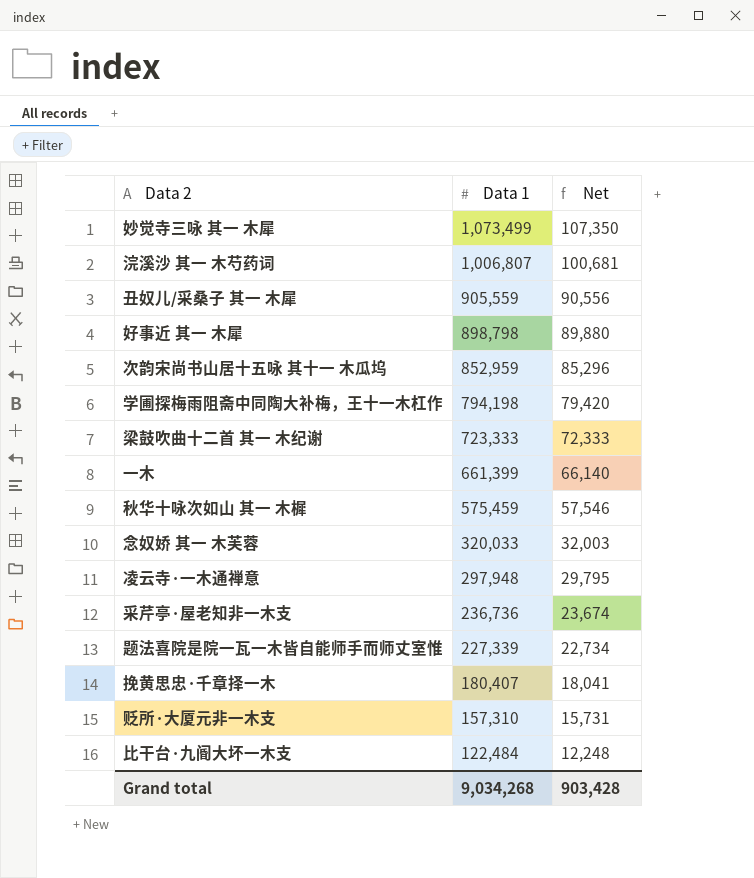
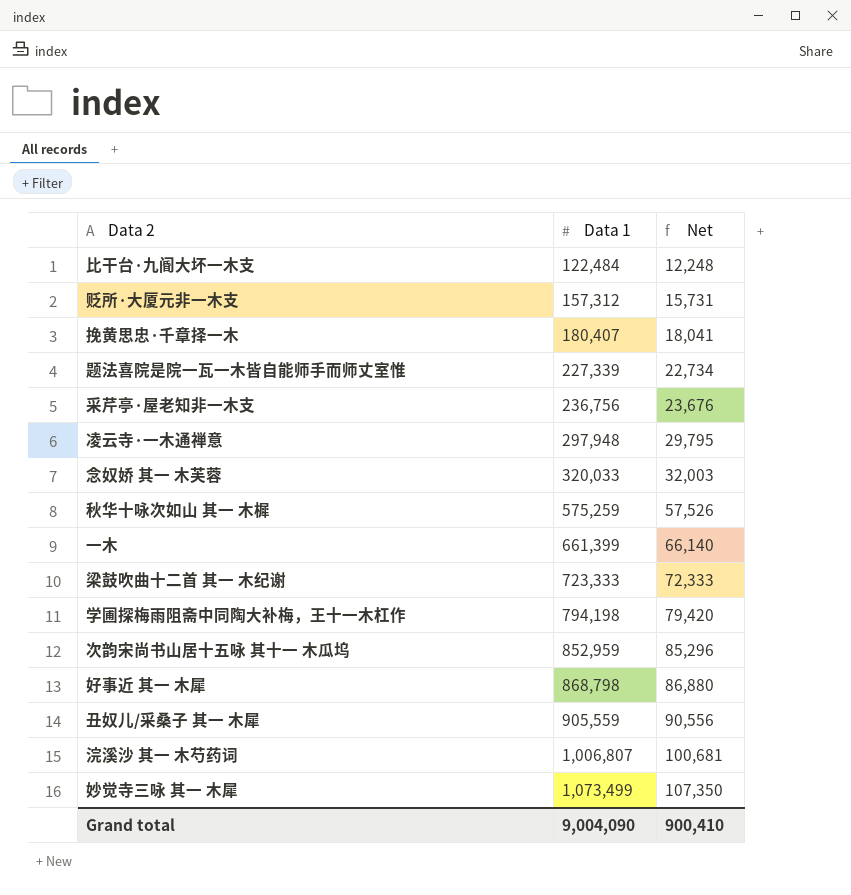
row order: Data 1 descending -> Data 1 ascending
贬所·大厦元非一木支 | Data 1: 157,310 -> 157,312
采芹亭·屋老知非一木支 | Data 1: 236,736 -> 236,756
采芹亭·屋老知非一木支 | Net: 23,674 -> 23,676
秋华十咏次如山 其一 木樨 | Data 1: 575,459 -> 575,259
秋华十咏次如山 其一 木樨 | Net: 57,546 -> 57,526
好事近 其一 木犀 | Data 1: 898,798 -> 868,798
好事近 其一 木犀 | Net: 89,880 -> 86,880
Grand total | Data 1: 9,034,268 -> 9,004,090
Grand total | Net: 903,428 -> 900,410

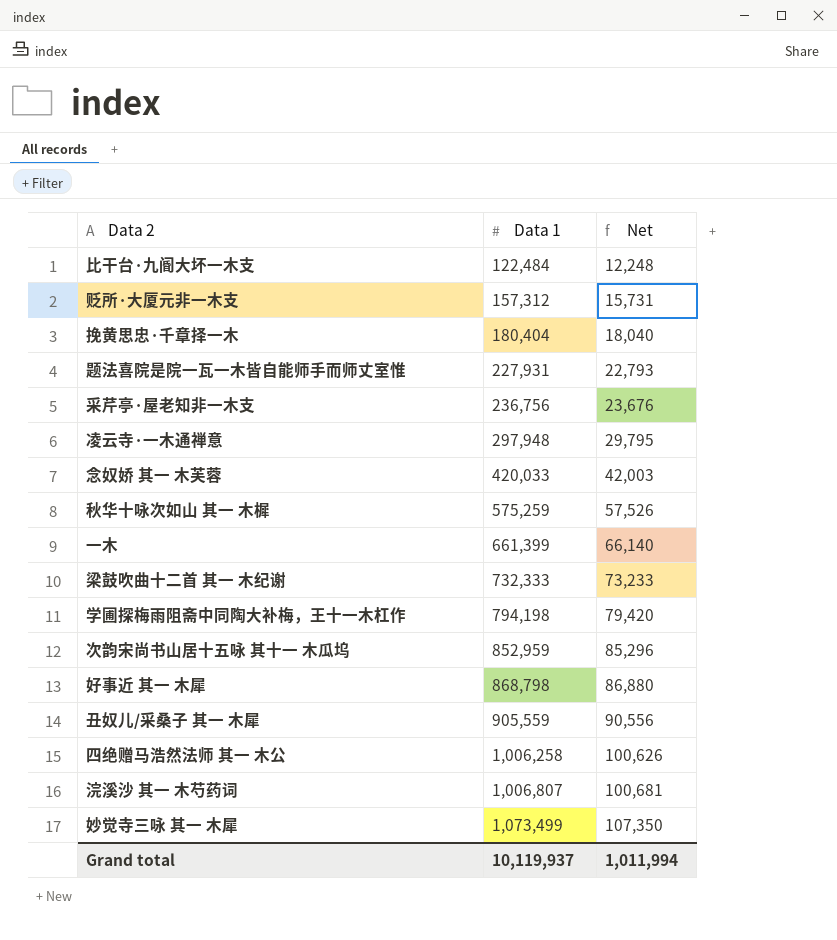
挽黄思忠·千章择一木 | Data 1: 180,407 -> 180,404
挽黄思忠·千章择一木 | Net: 18,041 -> 18,040
题法喜院是院一瓦一木皆自能师手而师丈室惟 | Data 1: 227,339 -> 227,931
题法喜院是院一瓦一木皆自能师手而师丈室惟 | Net: 22,734 -> 22,793
念奴娇 其一 木芙蓉 | Data 1: 320,033 -> 420,033
念奴娇 其一 木芙蓉 | Net: 32,003 -> 42,003
梁鼓吹曲十二首 其一 木纪谢 | Data 1: 723,333 -> 732,333
梁鼓吹曲十二首 其一 木纪谢 | Net: 72,333 -> 73,233
row 四绝赠马浩然法师 其一 木公: none -> 1,006,258 | 100,626
Grand total | Data 1: 9,004,090 -> 10,119,937
Grand total | Net: 900,410 -> 1,011,994

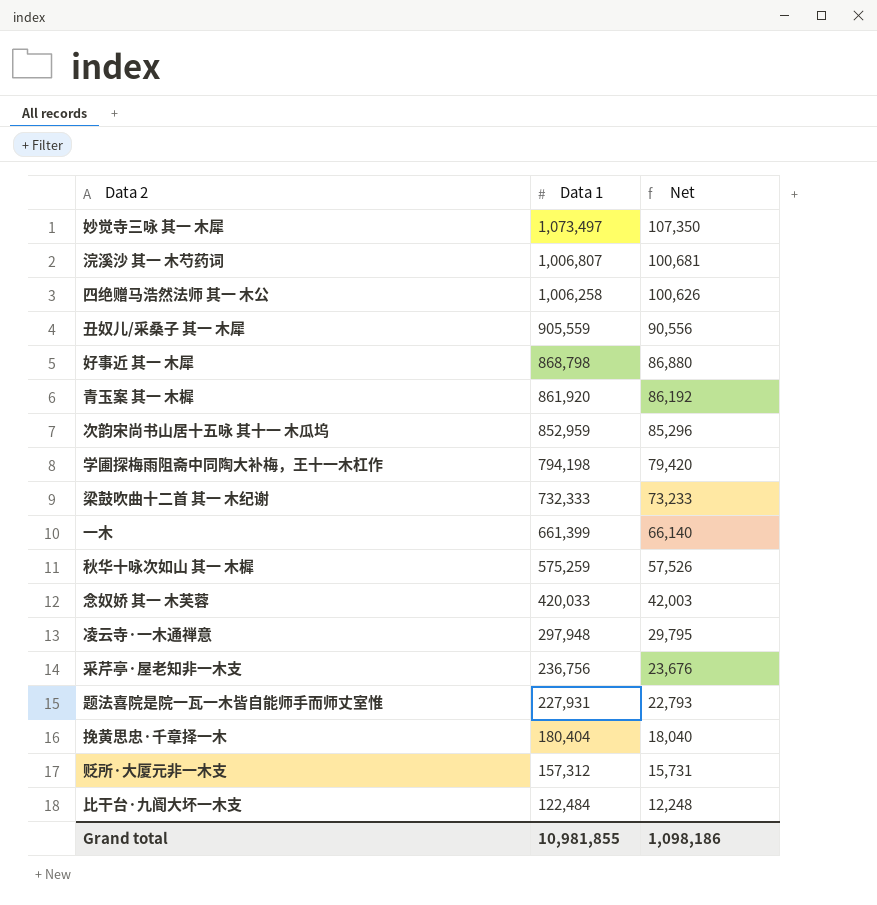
row order: Data 1 ascending -> Data 1 descending
妙觉寺三咏 其一 木犀 | Data 1: 1,073,499 -> 1,073,497
row 青玉案 其一 木樨: none -> 861,920 | 86,192
Grand total | Data 1: 10,119,937 -> 10,981,855
Grand total | Net: 1,011,994 -> 1,098,186

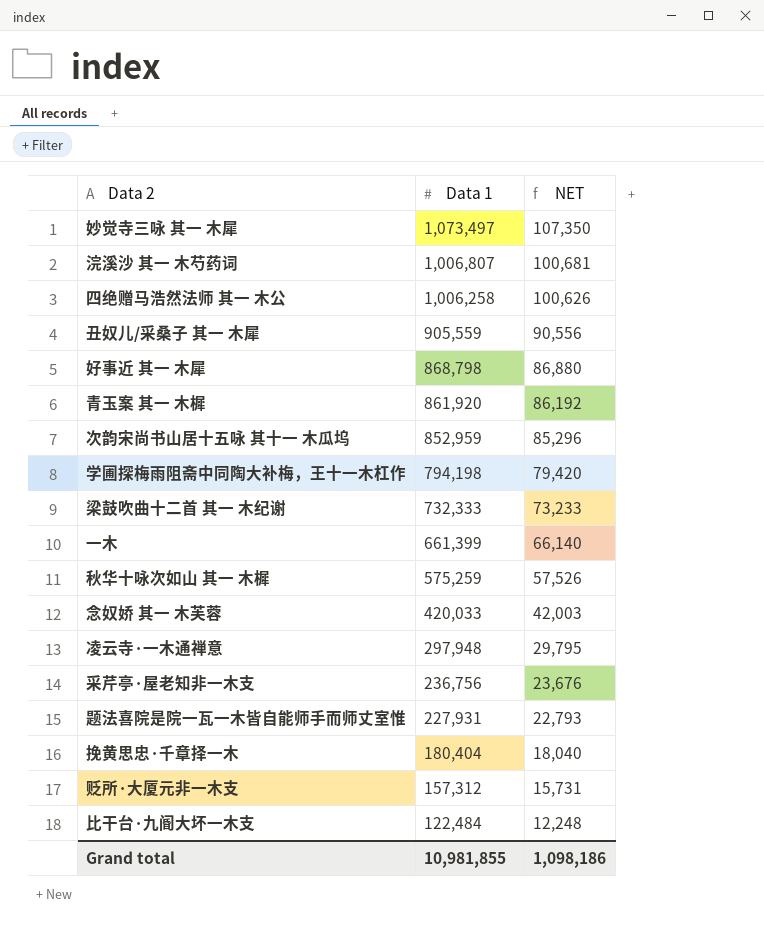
column name: Net -> NET

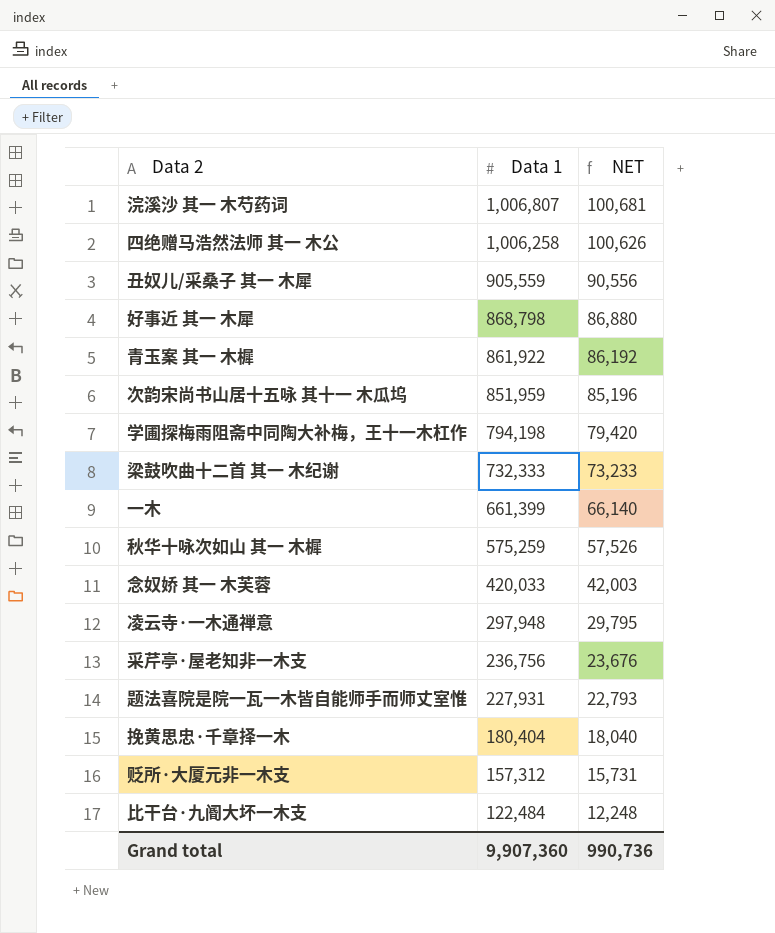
row 妙觉寺三咏 其一 木犀: 1,073,497 | 107,350 -> none
青玉案 其一 木樨 | Data 1: 861,920 -> 861,922
次韵宋尚书山居十五咏 其十一 木瓜坞 | Data 1: 852,959 -> 851,959
次韵宋尚书山居十五咏 其十一 木瓜坞 | NET: 85,296 -> 85,196
Grand total | Data 1: 10,981,855 -> 9,907,360
Grand total | NET: 1,098,186 -> 990,736

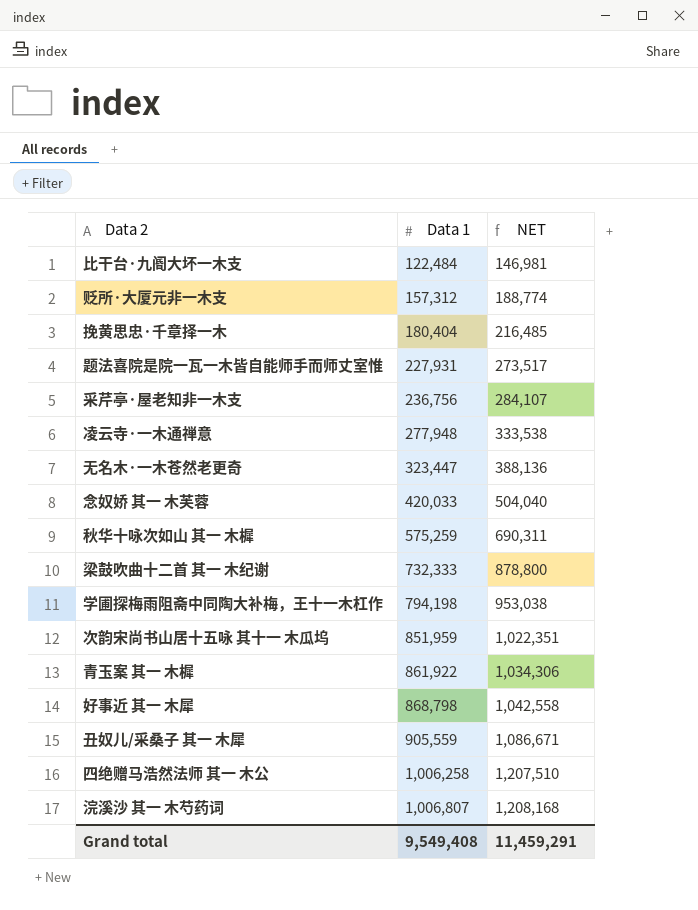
row order: Data 1 descending -> Data 1 ascending
column NET | formula: [Data 1] * 0.1 -> [Data 1] * 1.2
row 一木: 661,399 | 66,140 -> none
凌云寺·一木通禅意 | Data 1: 297,948 -> 277,948
row 无名木·一木苍然老更奇: none -> 323,447 | 388,136
Grand total | Data 1: 9,907,360 -> 9,549,408
Grand total | NET: 990,736 -> 11,459,291

